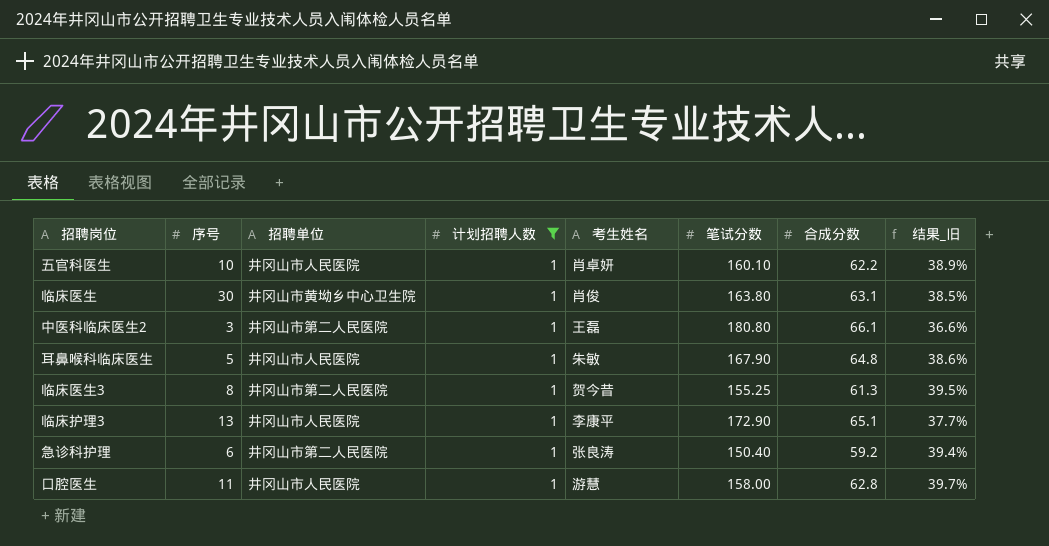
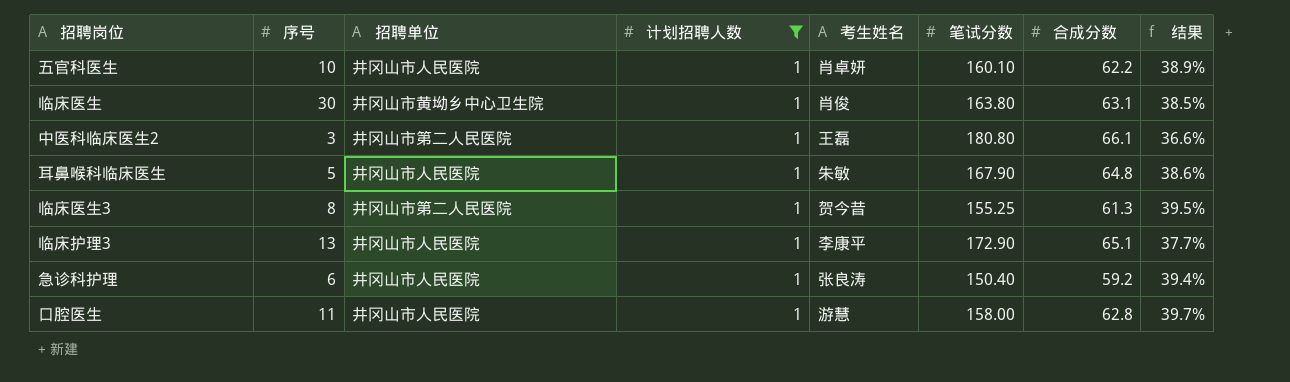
column name: 结果_旧 -> 结果
急诊科护理 | 招聘单位: 井冈山市第二人民医院 -> 井冈山市人民医院

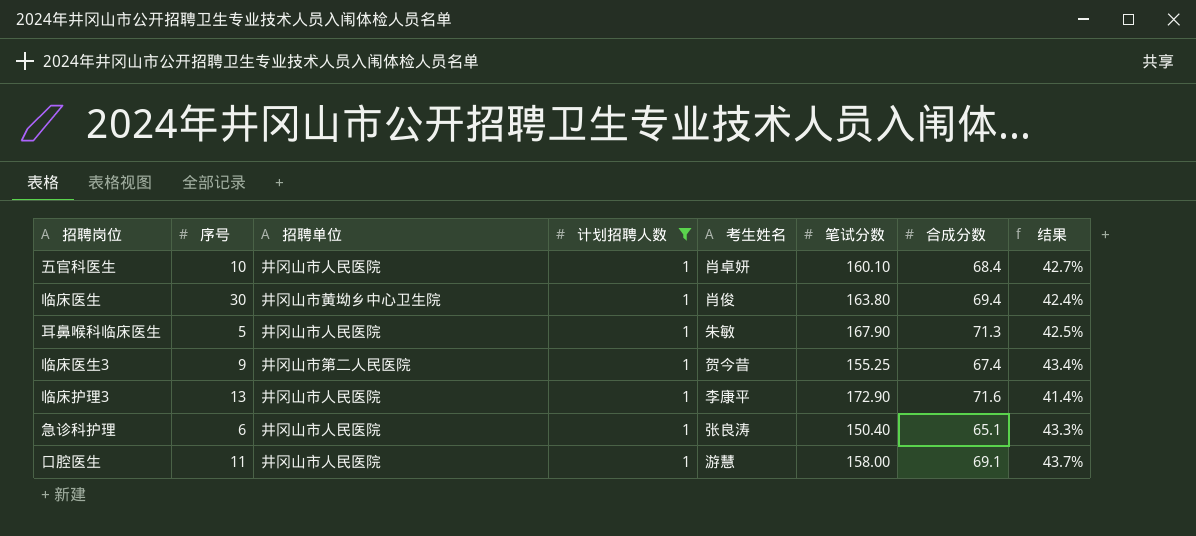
row 中医科临床医生2: 3 | 井冈山市第二人民医院 | 1 | 王磊 | 180.80 | 66.1 | 36.6% -> none
五官科医生 | 合成分数: 62.2 -> 68.4
五官科医生 | 结果: 38.9% -> 42.7%
临床医生 | 合成分数: 63.1 -> 69.4
临床医生 | 结果: 38.5% -> 42.4%
耳鼻喉科临床医生 | 合成分数: 64.8 -> 71.3
耳鼻喉科临床医生 | 结果: 38.6% -> 42.5%
临床医生3 | 序号: 8 -> 9
临床医生3 | 合成分数: 61.3 -> 67.4
临床医生3 | 结果: 39.5% -> 43.4%
临床护理3 | 合成分数: 65.1 -> 71.6
临床护理3 | 结果: 37.7% -> 41.4%
急诊科护理 | 合成分数: 59.2 -> 65.1
急诊科护理 | 结果: 39.4% -> 43.3%
口腔医生 | 合成分数: 62.8 -> 69.1
口腔医生 | 结果: 39.7% -> 43.7%

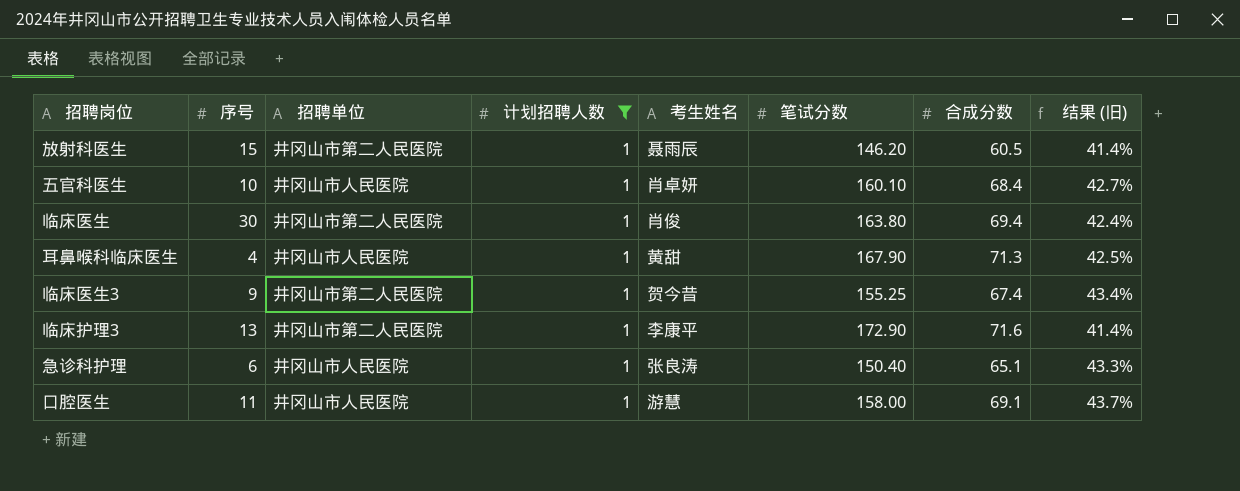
column name: 结果 -> 结果 (旧)
row 放射科医生: none -> 15 | 井冈山市第二人民医院 | 1 | 聂雨辰 | 146.20 | 60.5 | 41.4%
临床医生 | 招聘单位: 井冈山市黄坳乡中心卫生院 -> 井冈山市第二人民医院
耳鼻喉科临床医生 | 序号: 5 -> 4
耳鼻喉科临床医生 | 考生姓名: 朱敏 -> 黄甜
临床护理3 | 招聘单位: 井冈山市人民医院 -> 井冈山市第二人民医院

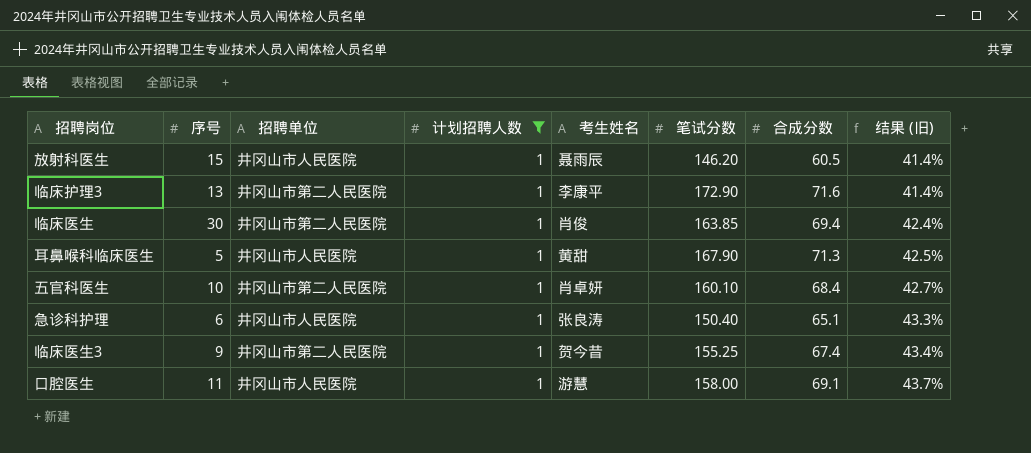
row order: none -> 结果 (旧) ascending
放射科医生 | 招聘单位: 井冈山市第二人民医院 -> 井冈山市人民医院
临床医生 | 笔试分数: 163.80 -> 163.85
耳鼻喉科临床医生 | 序号: 4 -> 5
五官科医生 | 招聘单位: 井冈山市人民医院 -> 井冈山市第二人民医院

